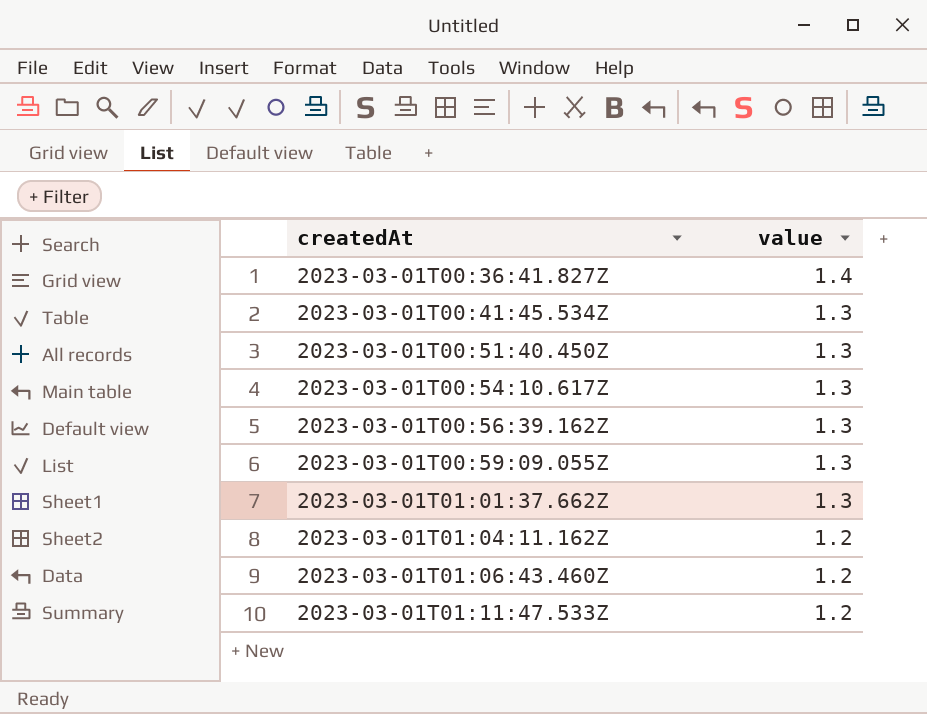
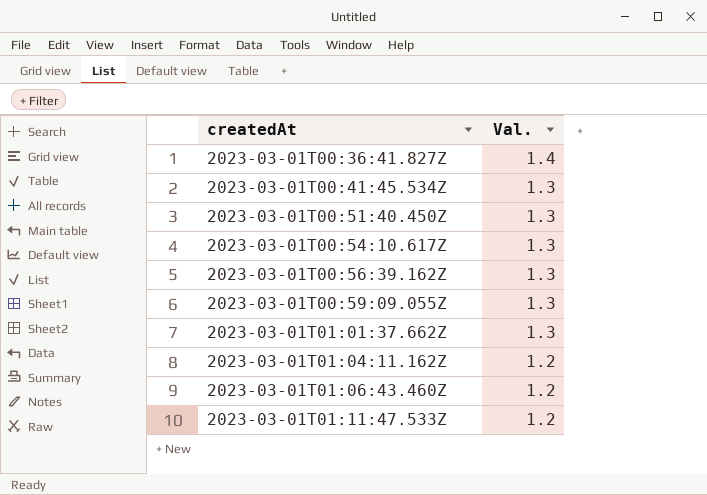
column name: value -> Val.

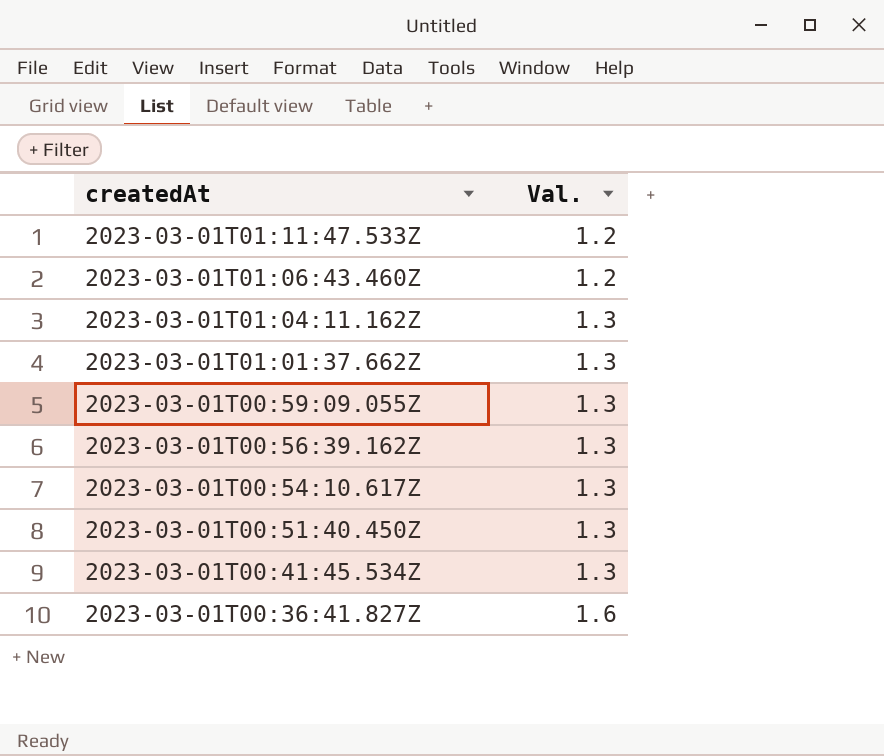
row order: createdAt ascending -> createdAt descending
2023-03-01T01:04:11.162Z | Val.: 1.2 -> 1.3
2023-03-01T00:36:41.827Z | Val.: 1.4 -> 1.6

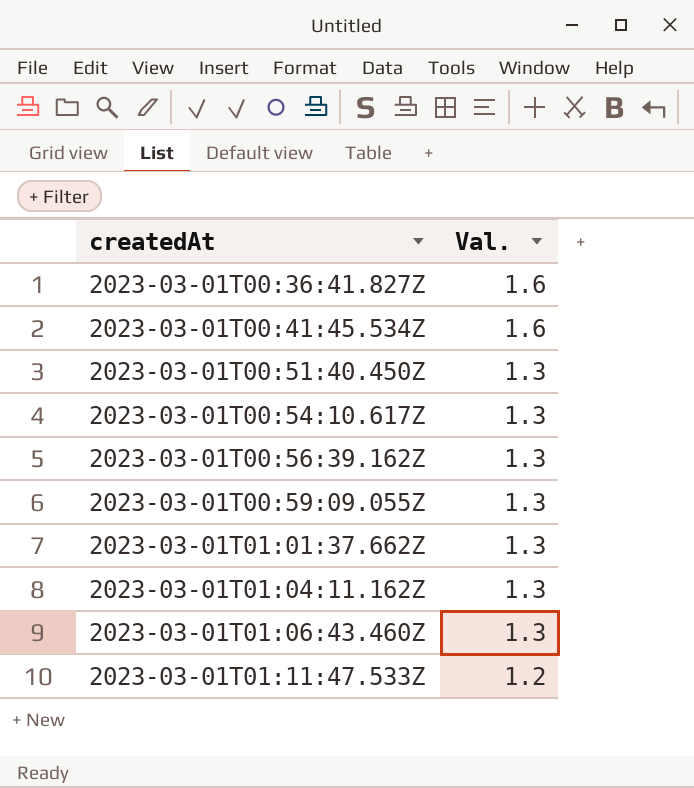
row order: createdAt descending -> createdAt ascending
2023-03-01T00:41:45.534Z | Val.: 1.3 -> 1.6
2023-03-01T01:06:43.460Z | Val.: 1.2 -> 1.3

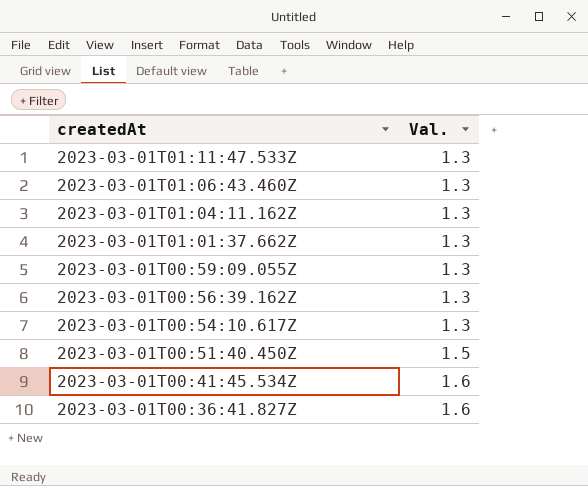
row order: createdAt ascending -> createdAt descending
2023-03-01T01:11:47.533Z | Val.: 1.2 -> 1.3
2023-03-01T00:51:40.450Z | Val.: 1.3 -> 1.5

